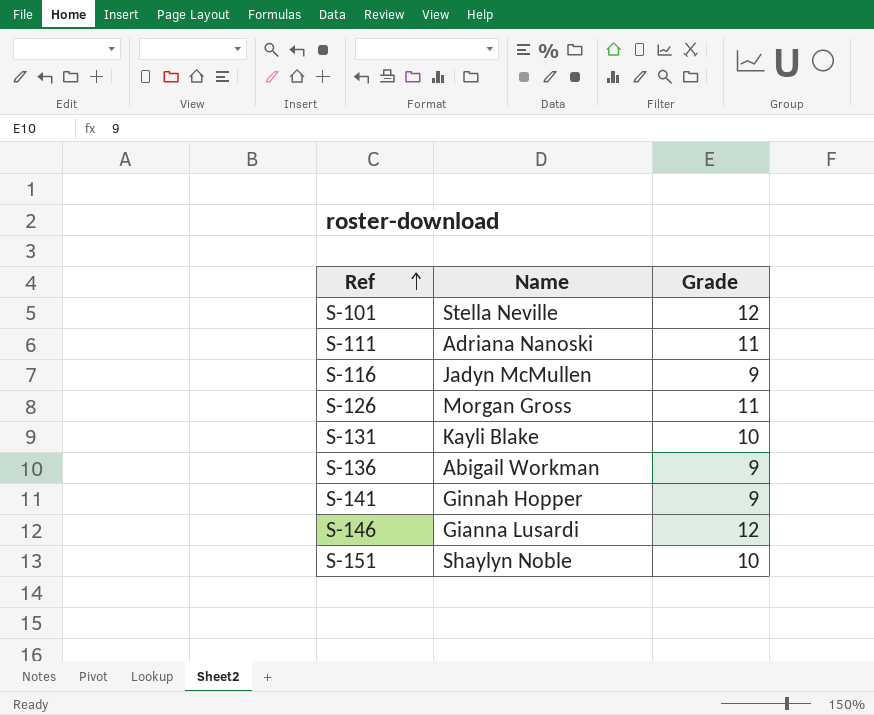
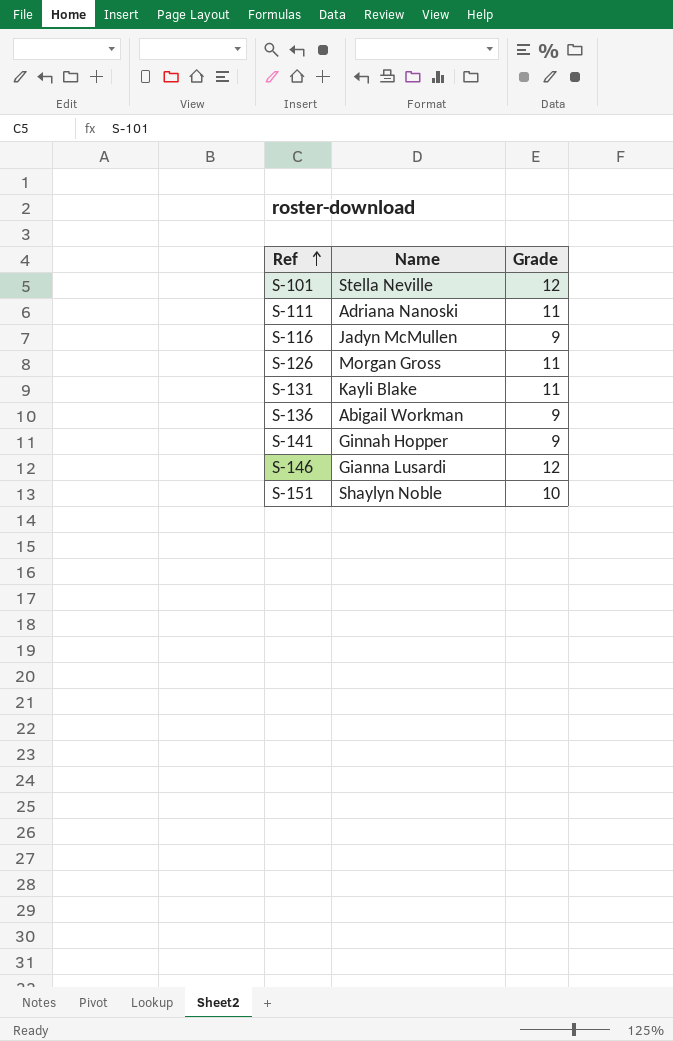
S-131 | Grade: 10 -> 11

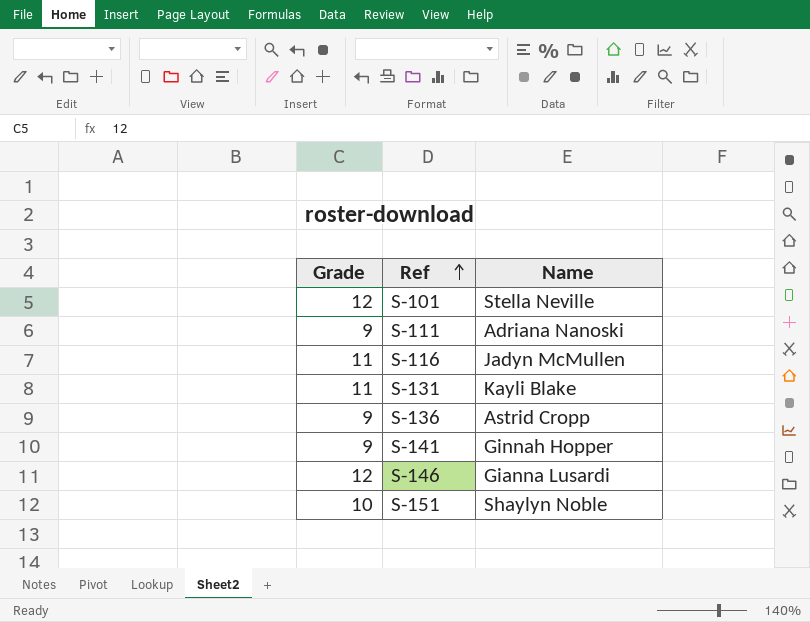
column Grade | position: 3 -> 1
row S-126: Morgan Gross | 11 -> none
S-111 | Grade: 11 -> 9
S-116 | Grade: 9 -> 11
S-136 | Name: Abigail Workman -> Astrid Cropp

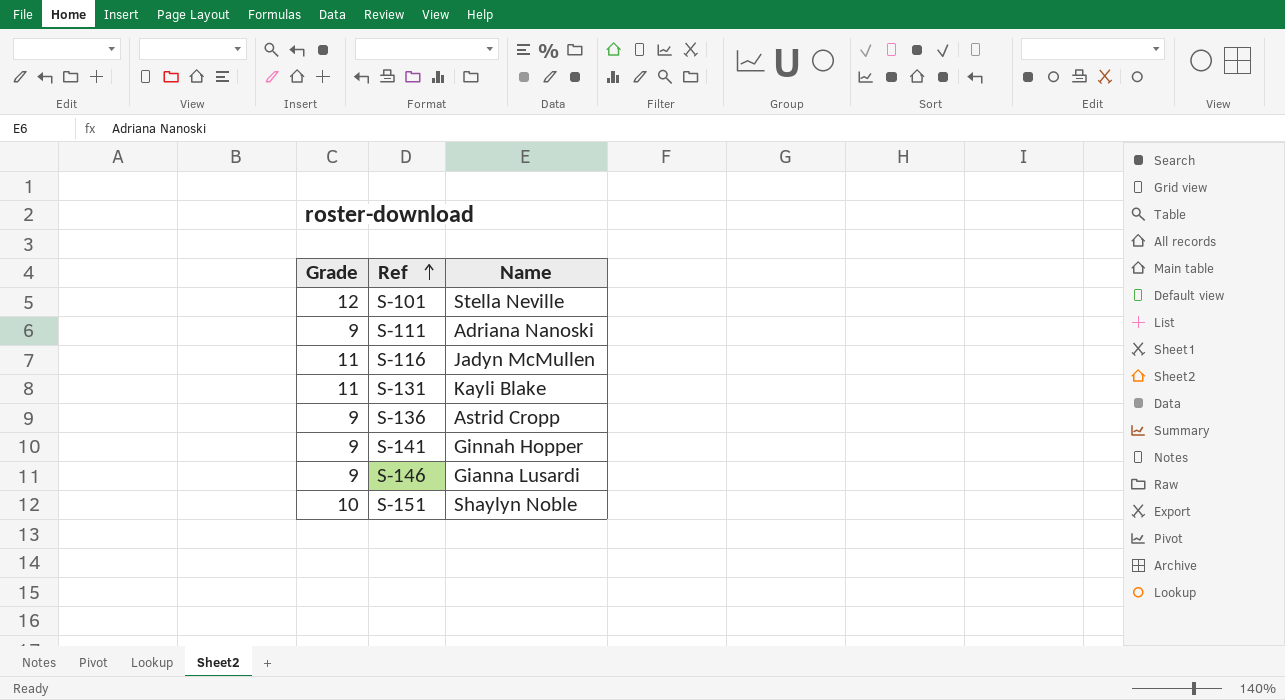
S-146 | Grade: 12 -> 9

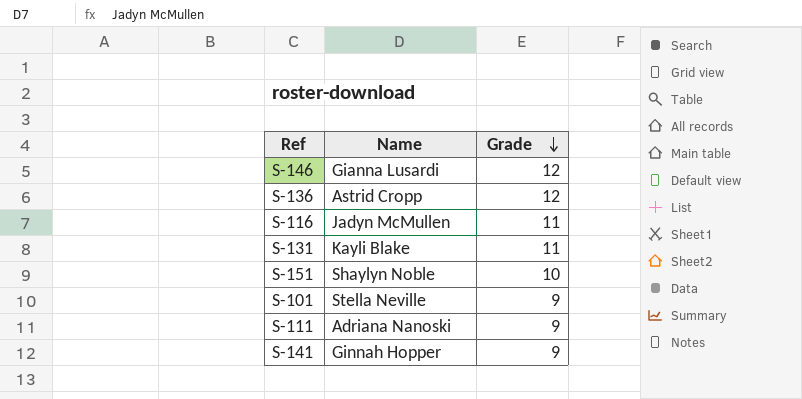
row order: Ref ascending -> Grade descending
column Grade | position: 1 -> 3
S-146 | Grade: 9 -> 12
S-136 | Grade: 9 -> 12
S-101 | Grade: 12 -> 9

